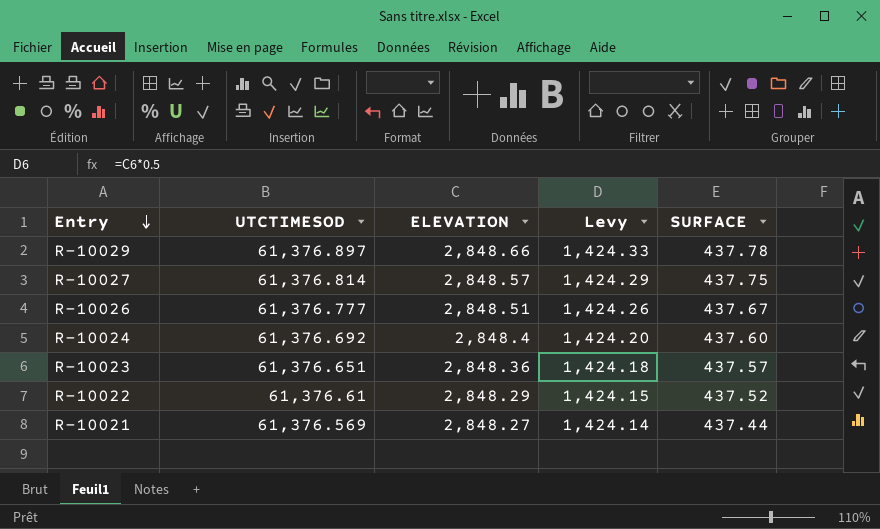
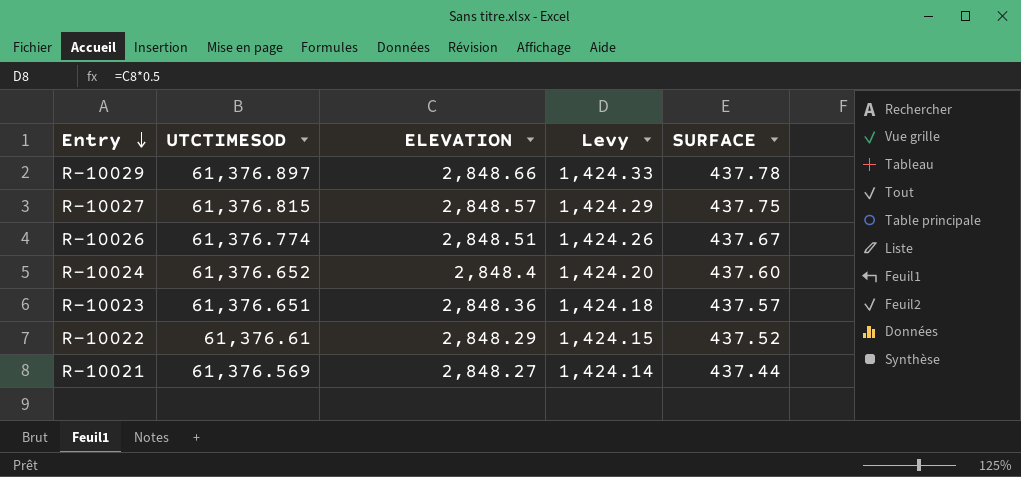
R-10027 | UTCTIMESOD: 61,376.814 -> 61,376.815
R-10026 | UTCTIMESOD: 61,376.777 -> 61,376.774
R-10024 | UTCTIMESOD: 61,376.692 -> 61,376.652

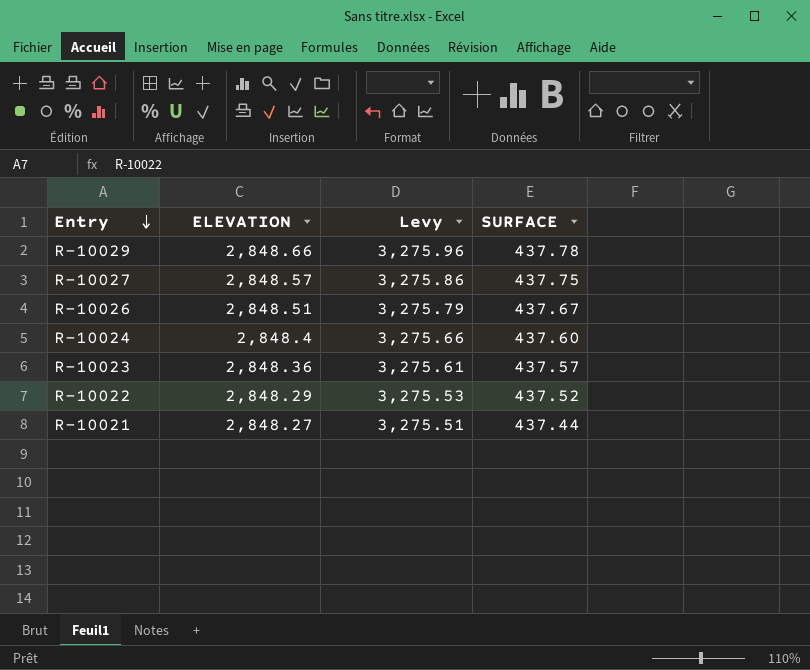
column UTCTIMESOD | position: 2 -> none
column Levy | formula: [ELEVATION] * 0.5 -> [ELEVATION] * 1.15

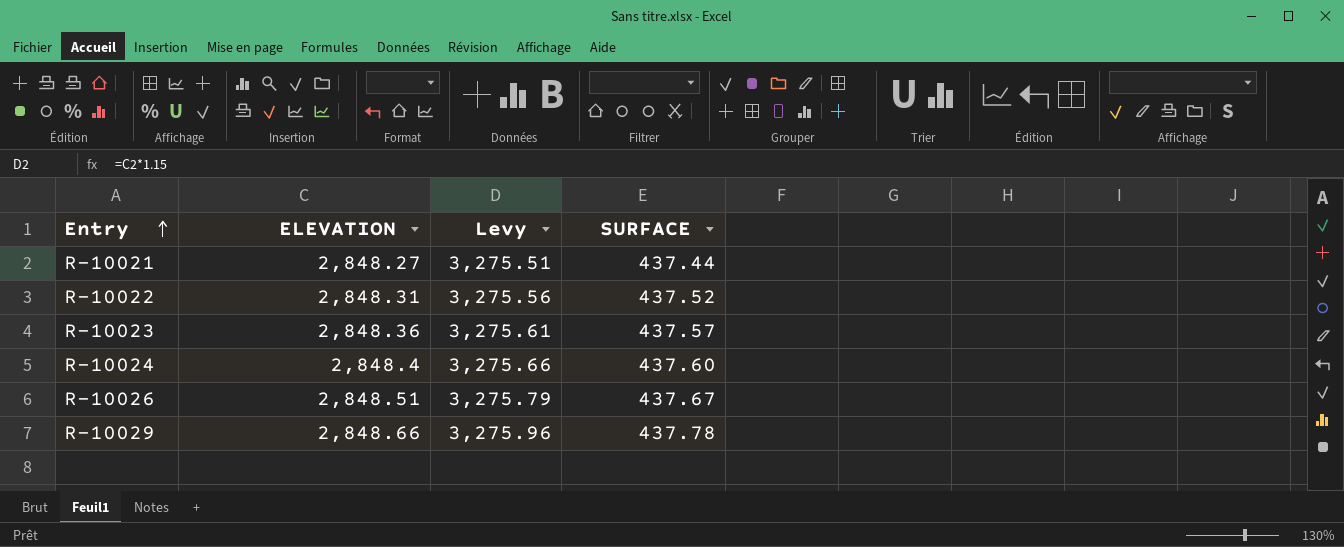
row order: Entry descending -> Entry ascending
row R-10027: 2,848.57 | 3,275.86 | 437.75 -> none
R-10022 | ELEVATION: 2,848.29 -> 2,848.31
R-10022 | Levy: 3,275.53 -> 3,275.56

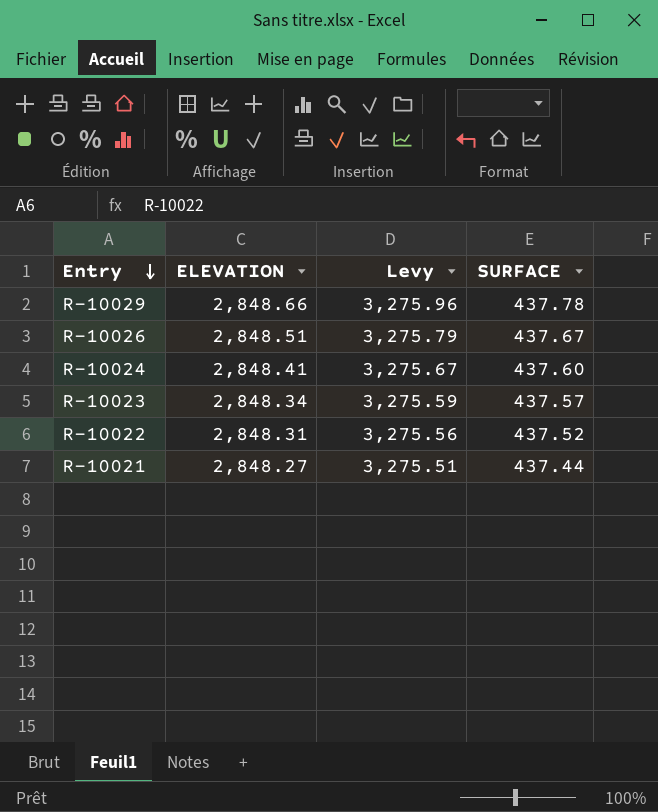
row order: Entry ascending -> Entry descending
R-10024 | ELEVATION: 2,848.4 -> 2,848.41
R-10024 | Levy: 3,275.66 -> 3,275.67
R-10023 | ELEVATION: 2,848.36 -> 2,848.34
R-10023 | Levy: 3,275.61 -> 3,275.59

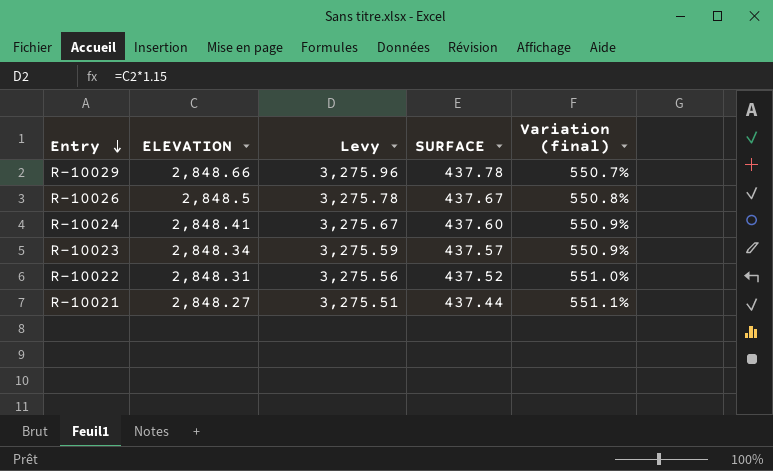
column Variation (final) | formula: none -> ([ELEVATION] - [SURFACE]) / [SURFACE]
R-10026 | ELEVATION: 2,848.51 -> 2,848.5
R-10026 | Levy: 3,275.79 -> 3,275.78

